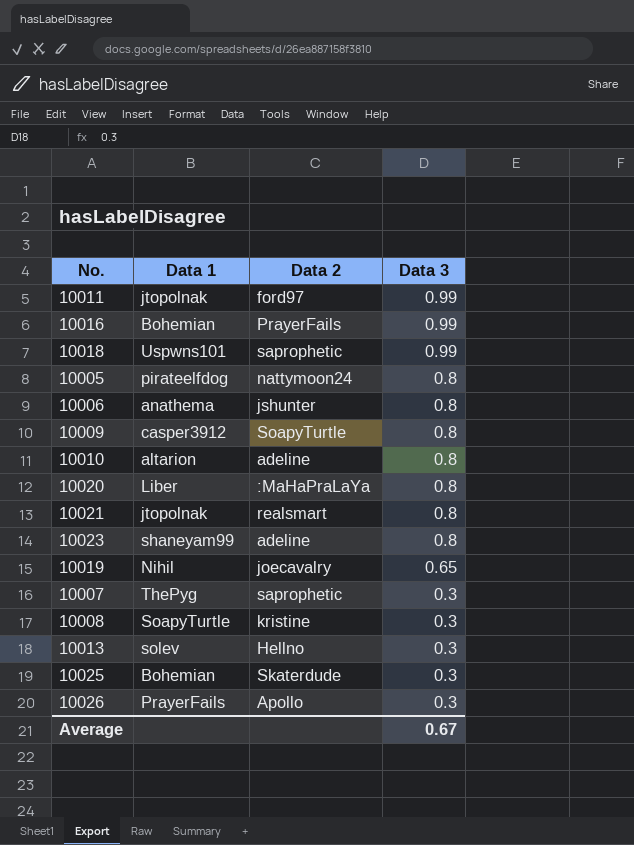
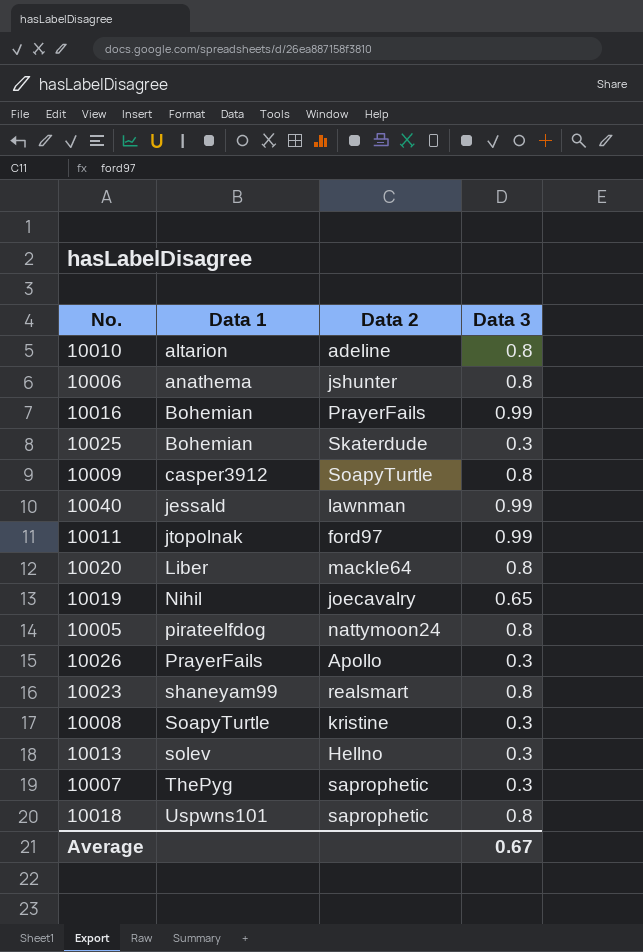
row order: Data 3 descending -> Data 1 ascending
row 10021: jtopolnak | realsmart | 0.8 -> none
row 10040: none -> jessald | lawnman | 0.99
10020 | Data 2: :MaHaPraLaYa -> mackle64
10023 | Data 2: adeline -> realsmart
10018 | Data 3: 0.99 -> 0.8

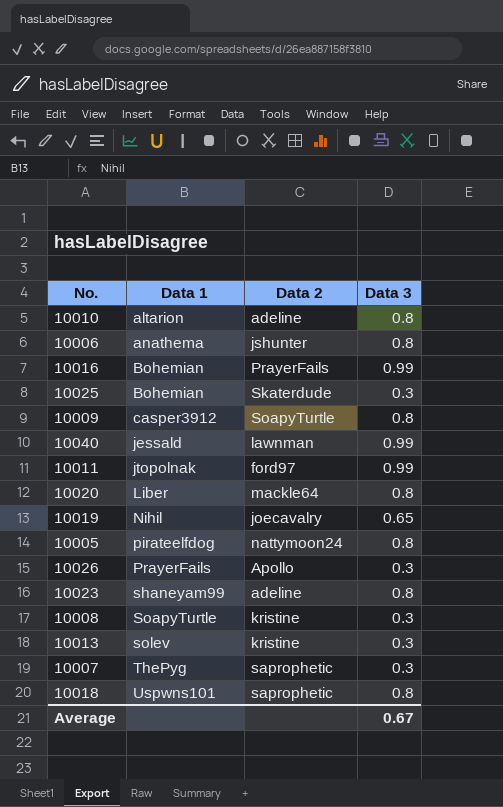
10023 | Data 2: realsmart -> adeline
10013 | Data 2: Hellno -> kristine

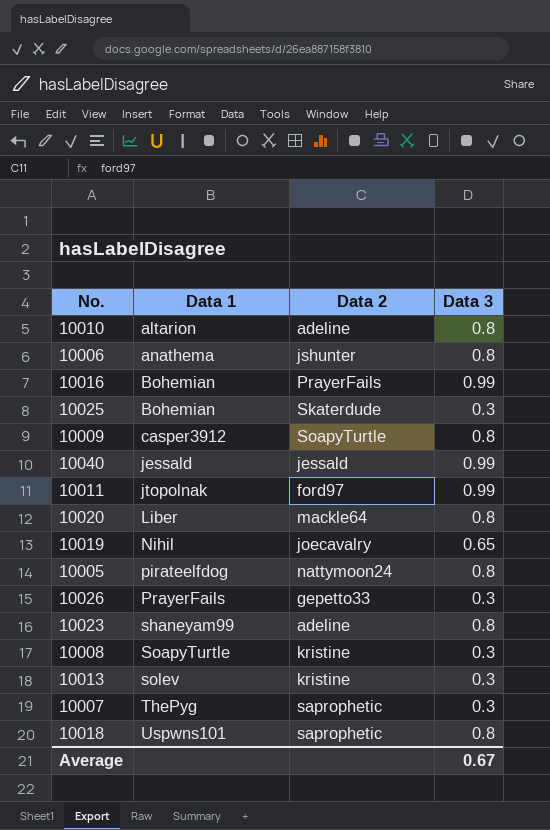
10040 | Data 2: lawnman -> jessald
10026 | Data 2: Apollo -> gepetto33

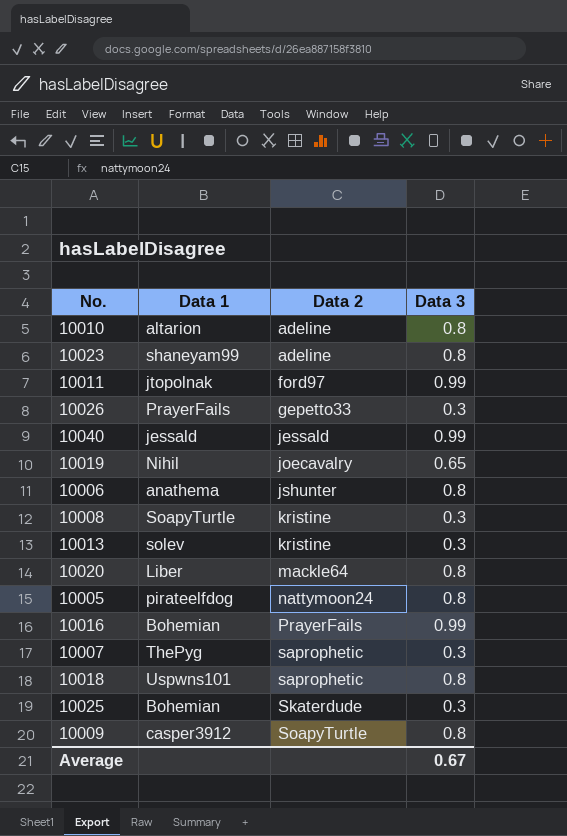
row order: Data 1 ascending -> Data 2 ascending

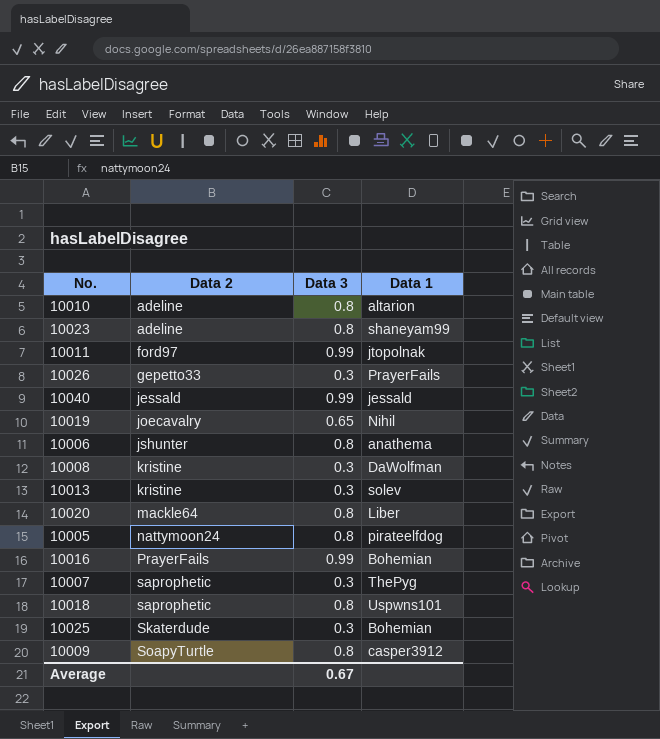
column Data 1 | position: 2 -> 4
10008 | Data 1: SoapyTurtle -> DaWolfman

